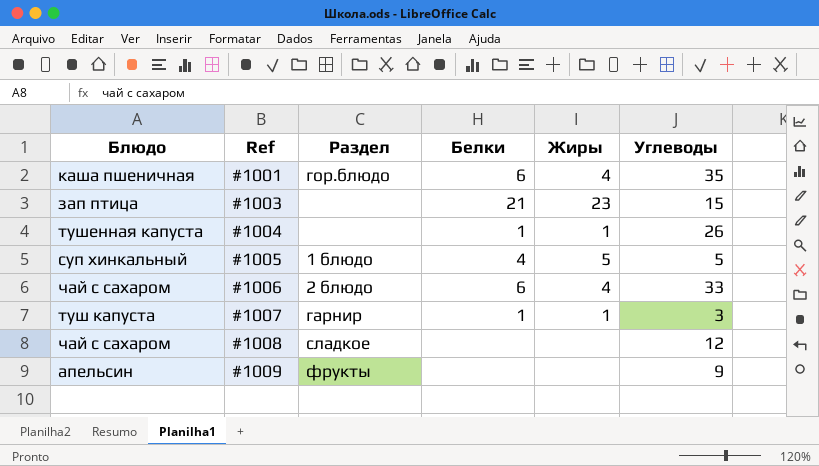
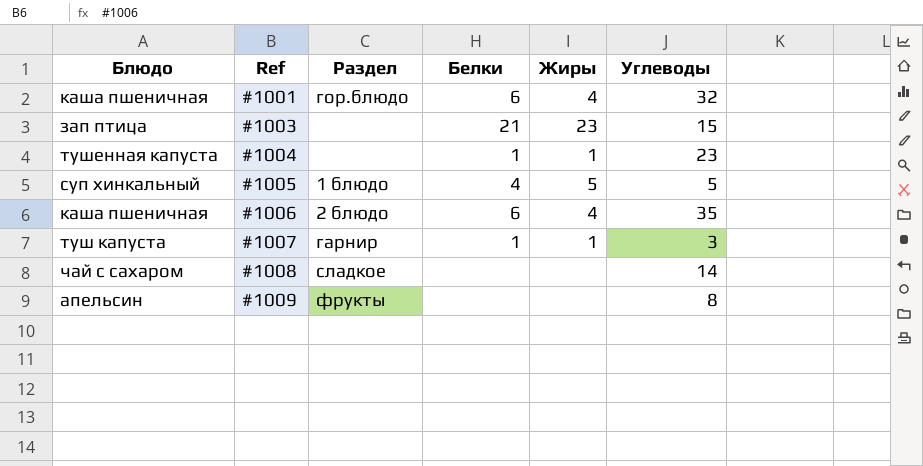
#1001 | Углеводы: 35 -> 32
#1004 | Углеводы: 26 -> 23
#1006 | Блюдо: чай с сахаром -> каша пшеничная
#1006 | Углеводы: 33 -> 35
#1008 | Углеводы: 12 -> 14
#1009 | Углеводы: 9 -> 8

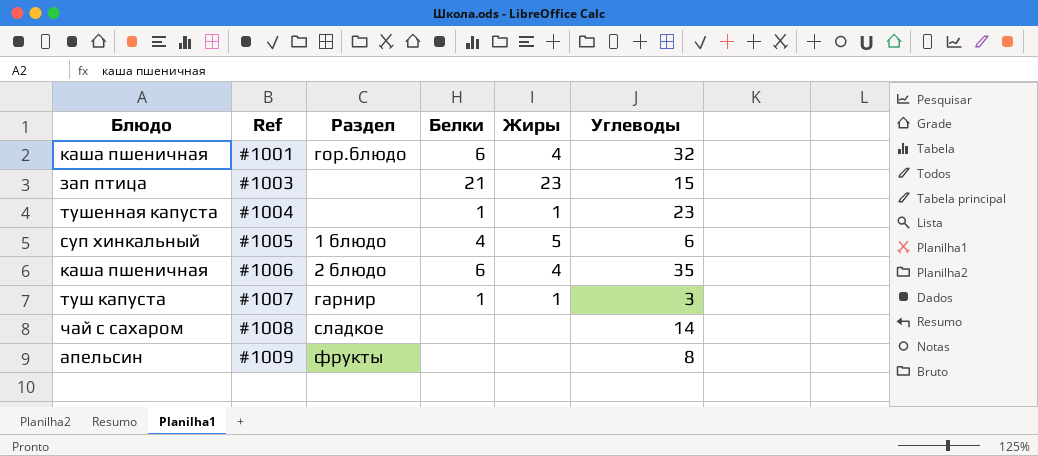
#1005 | Углеводы: 5 -> 6

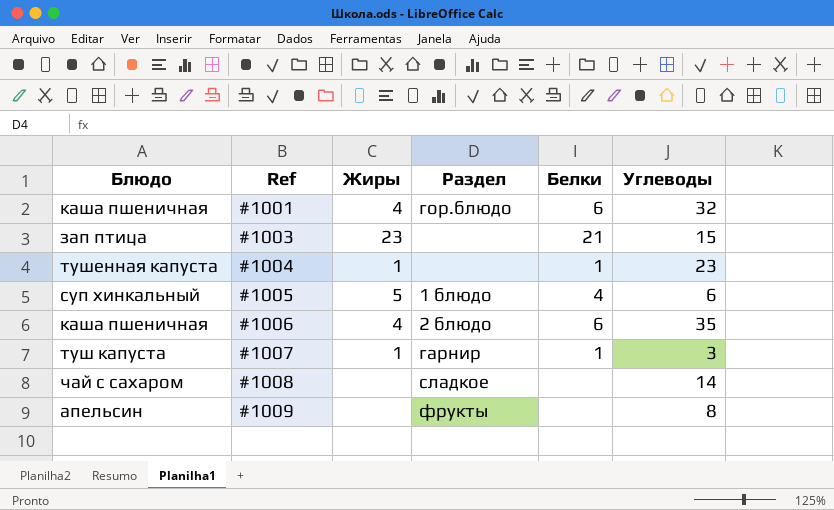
column Жиры | position: 5 -> 3

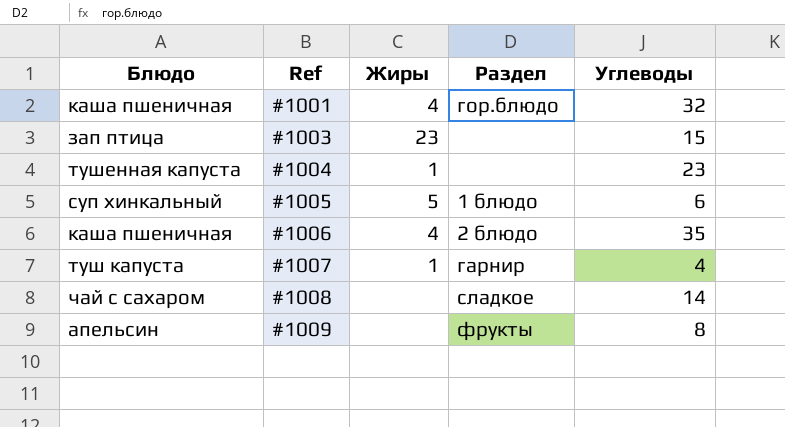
column Белки | position: 5 -> none
#1007 | Углеводы: 3 -> 4

